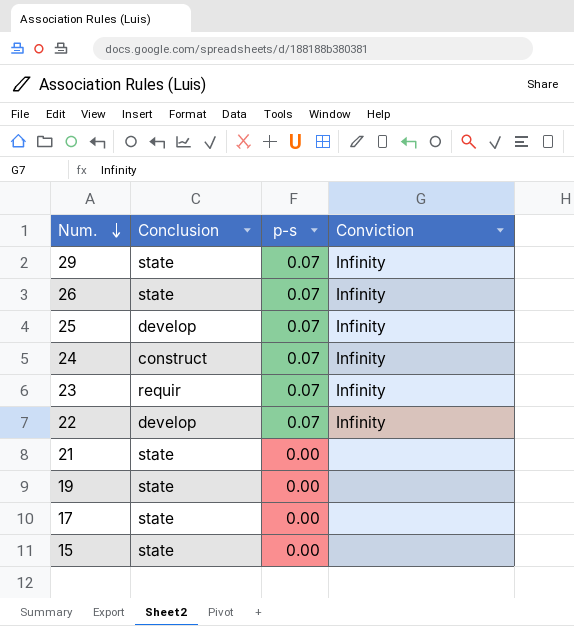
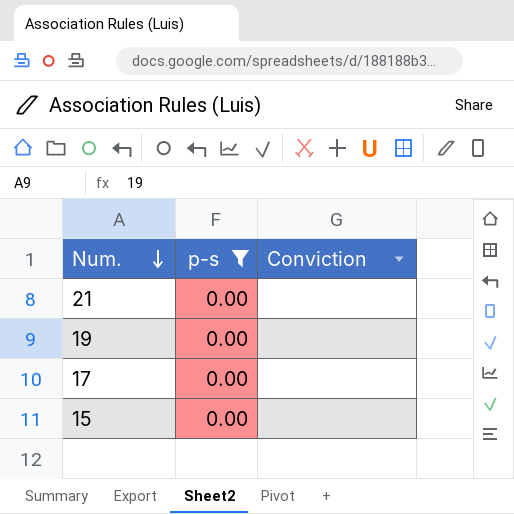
filter: none -> p-s = 0.00
column Conclusion | position: 2 -> none

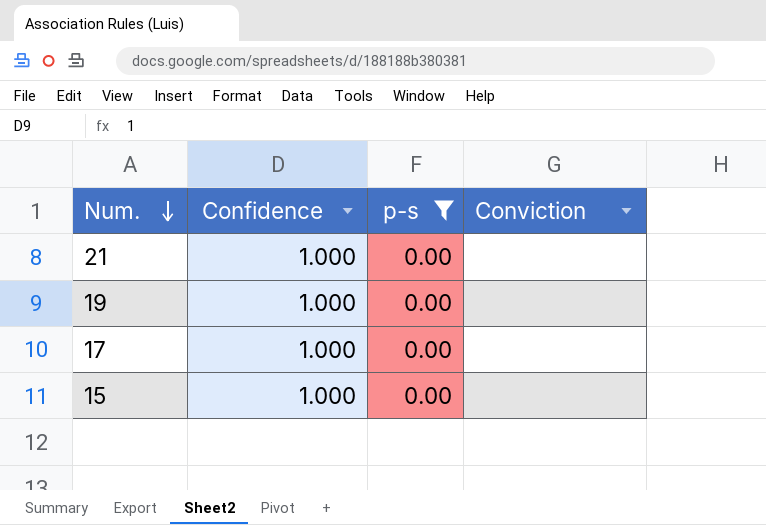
column Confidence | position: none -> 2

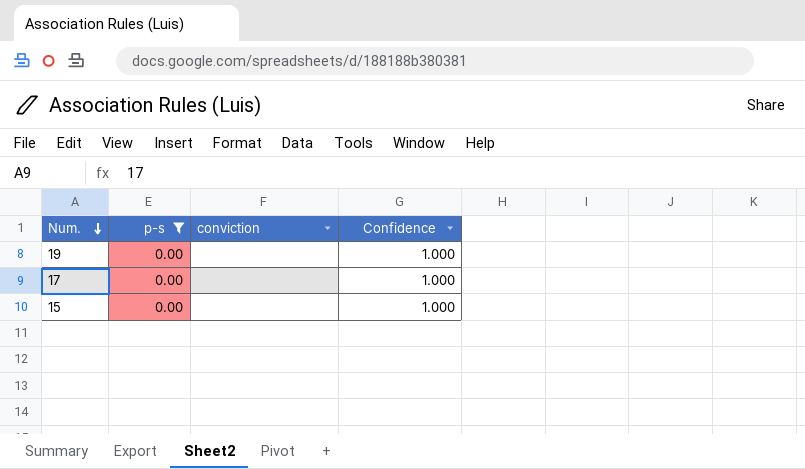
column name: Conviction -> conviction
column Confidence | position: 2 -> 4
row 21: 1.000 | 0.00 | none -> none

